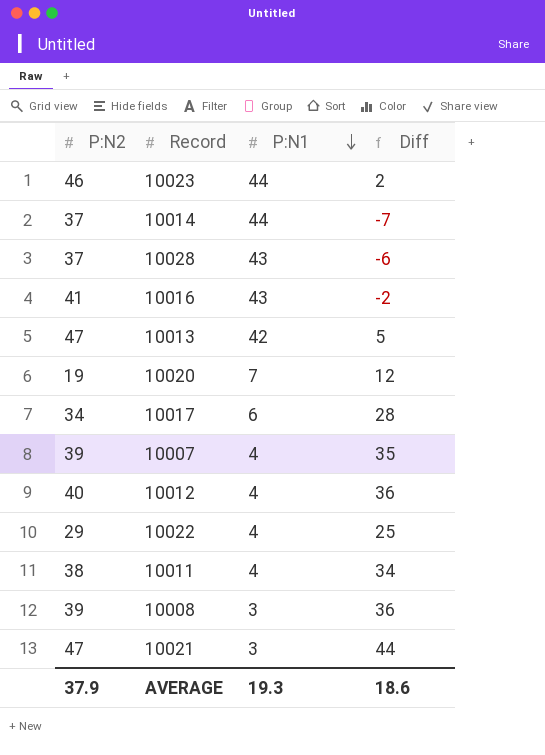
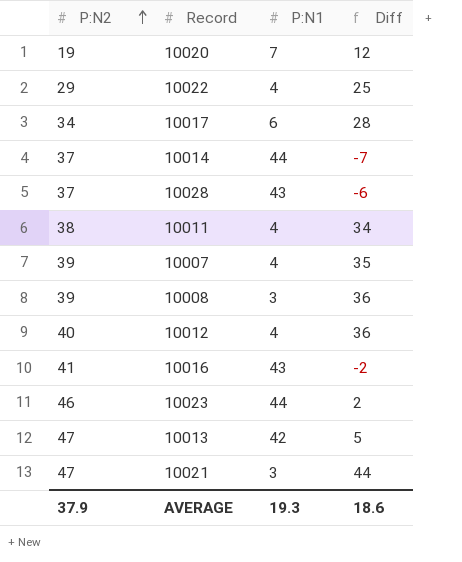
row order: P:N1 descending -> P:N2 ascending

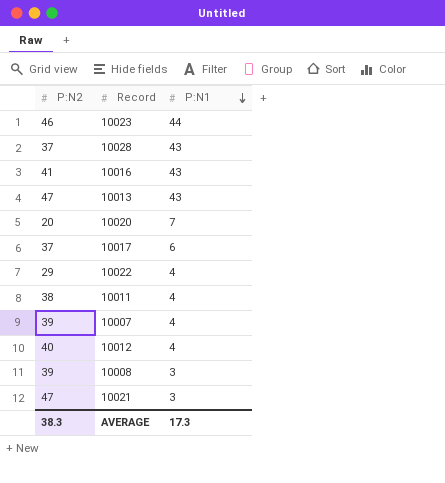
row order: P:N2 ascending -> P:N1 descending
column Diff | formula: [P:N2] - [P:N1] -> none
row 10014: 37 | 44 | -7 -> none
10013 | P:N1: 42 -> 43
10020 | P:N2: 19 -> 20
10017 | P:N2: 34 -> 37
AVERAGE | P:N2: 37.9 -> 38.3
AVERAGE | P:N1: 19.3 -> 17.3

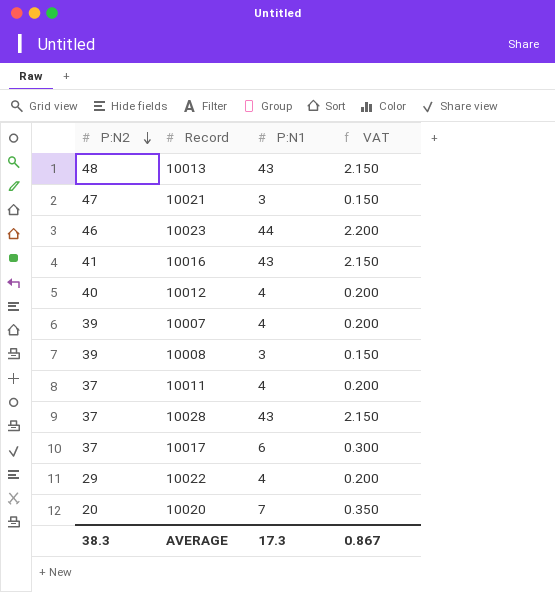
row order: P:N1 descending -> P:N2 descending
column VAT | formula: none -> [P:N1] * 0.05
10013 | P:N2: 47 -> 48
10011 | P:N2: 38 -> 37

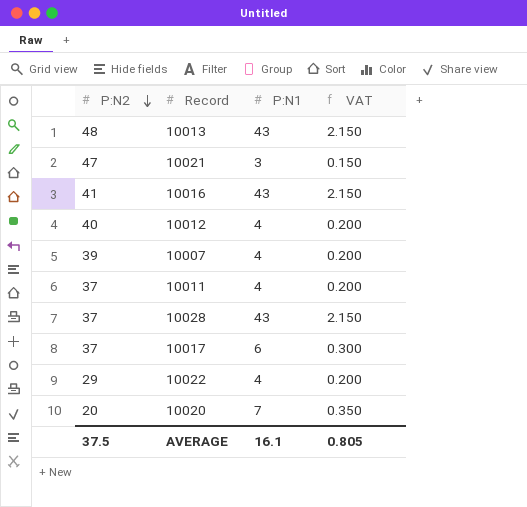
row 10023: 46 | 44 | 2.200 -> none
row 10008: 39 | 3 | 0.150 -> none
AVERAGE | P:N2: 38.3 -> 37.5
AVERAGE | P:N1: 17.3 -> 16.1
AVERAGE | VAT: 0.867 -> 0.805

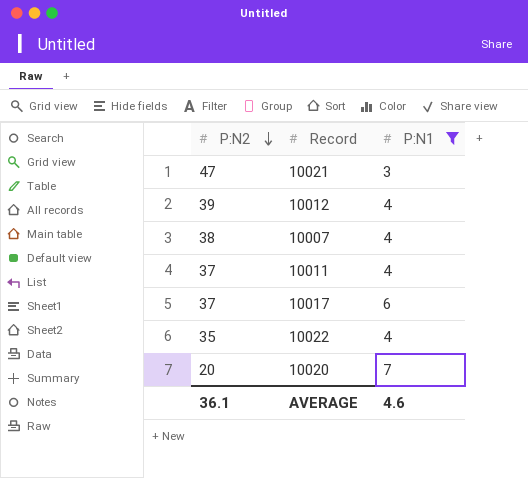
filter: none -> P:N1 != 43
column VAT | formula: [P:N1] * 0.05 -> none
10012 | P:N2: 40 -> 39
10007 | P:N2: 39 -> 38
10022 | P:N2: 29 -> 35
AVERAGE | P:N2: 37.5 -> 36.1
AVERAGE | P:N1: 16.1 -> 4.6

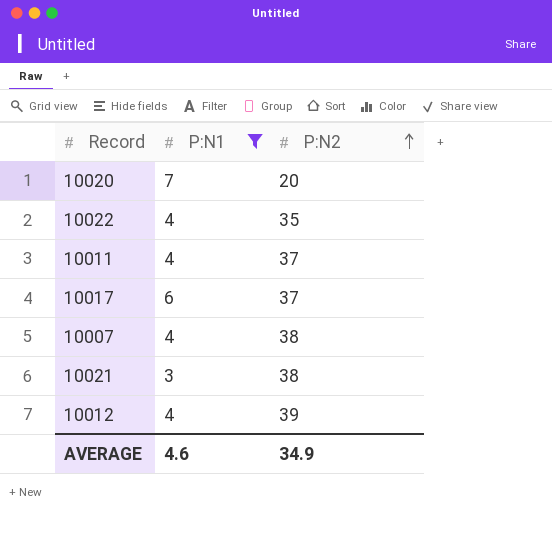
row order: P:N2 descending -> P:N2 ascending
column P:N2 | position: 1 -> 3
10021 | P:N2: 47 -> 38
AVERAGE | P:N2: 36.1 -> 34.9

